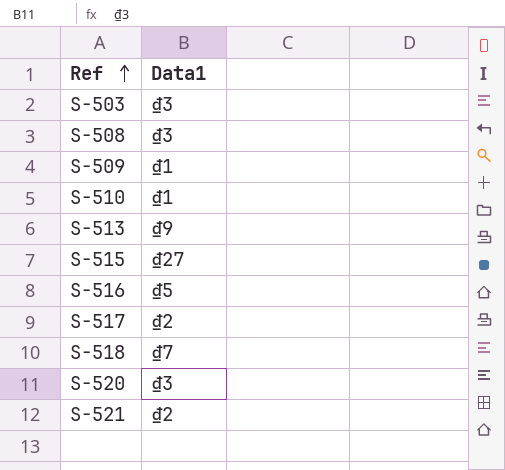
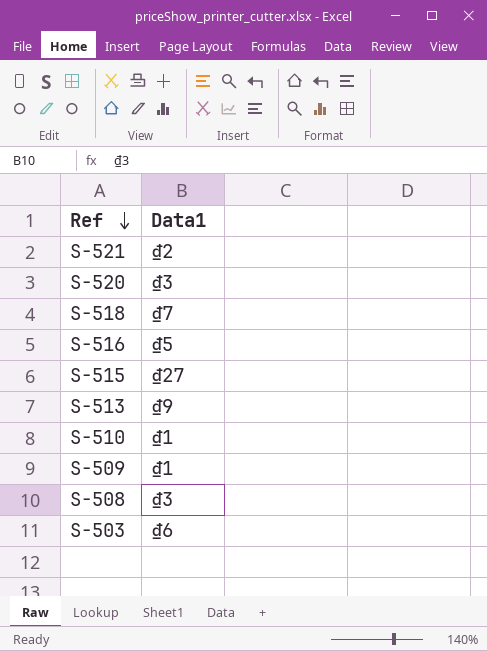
row order: Ref ascending -> Ref descending
row S-517: ₫2 -> none
S-503 | Data1: ₫3 -> ₫6

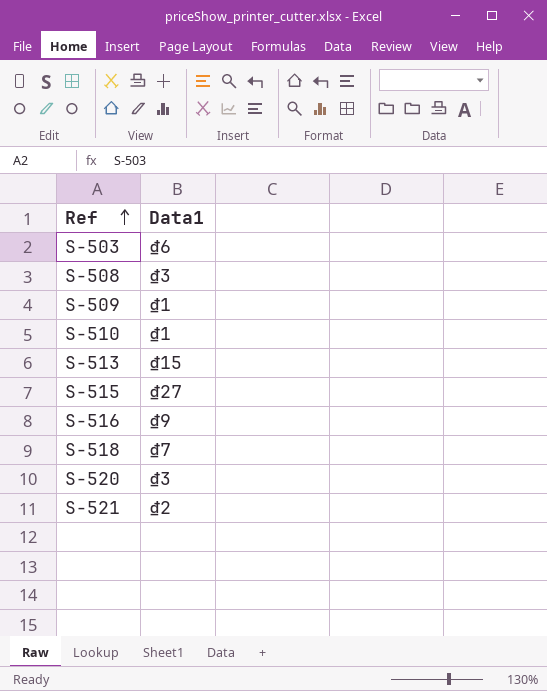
row order: Ref descending -> Ref ascending
S-513 | Data1: ₫9 -> ₫15
S-516 | Data1: ₫5 -> ₫9

